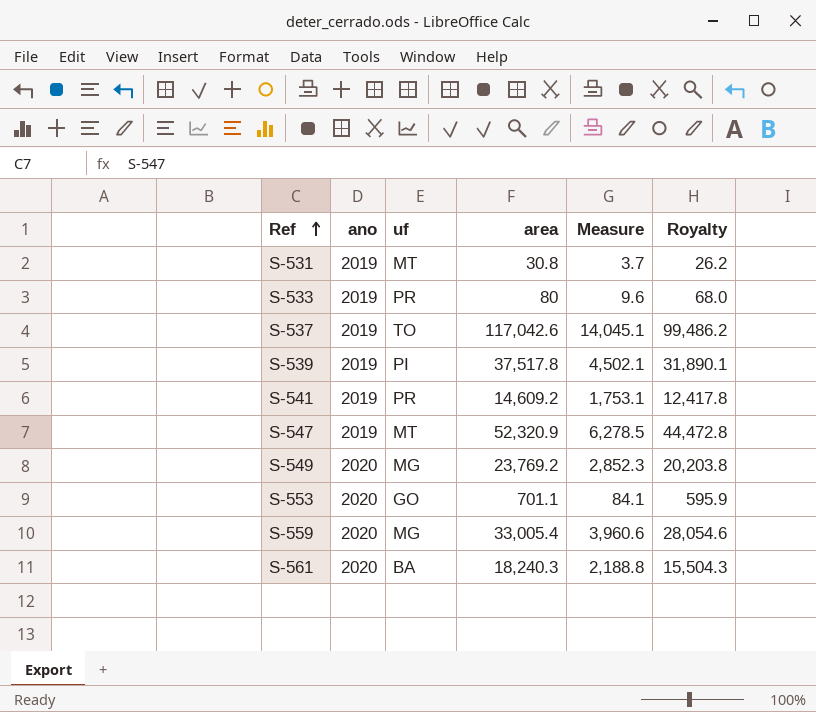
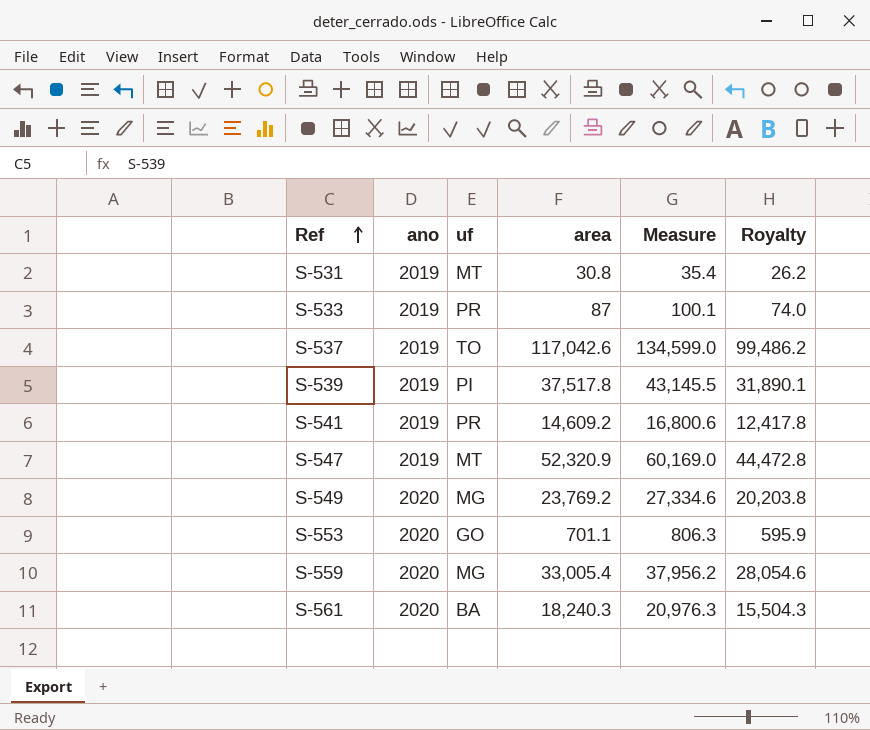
column Measure | formula: [area] * 0.12 -> [area] * 1.15
S-533 | area: 80 -> 87
S-533 | Royalty: 68.0 -> 74.0

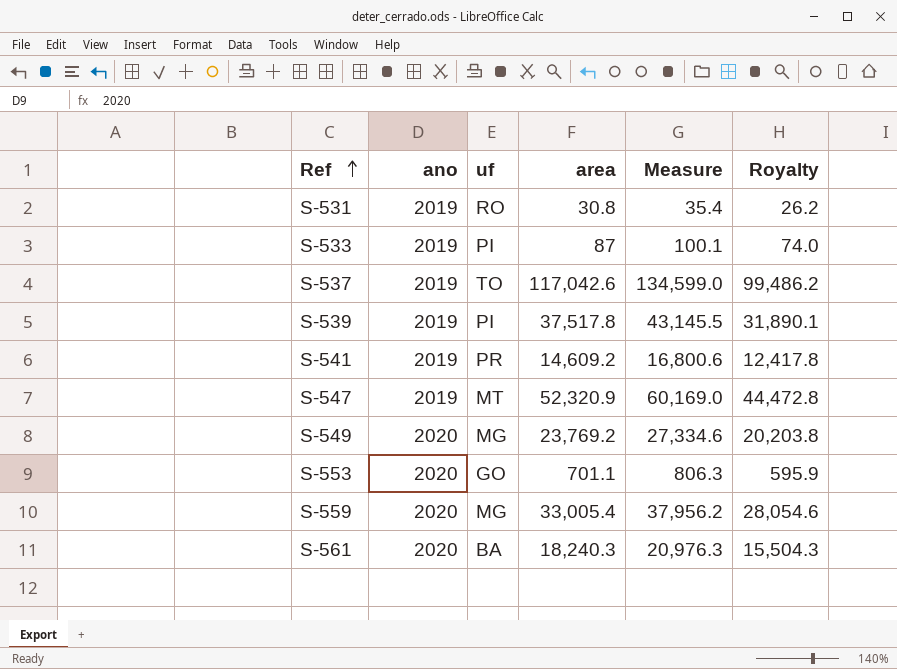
S-531 | uf: MT -> RO
S-533 | uf: PR -> PI

